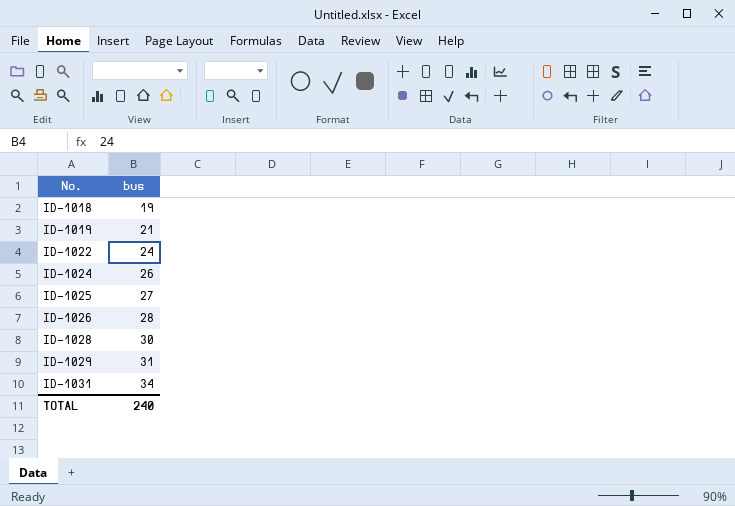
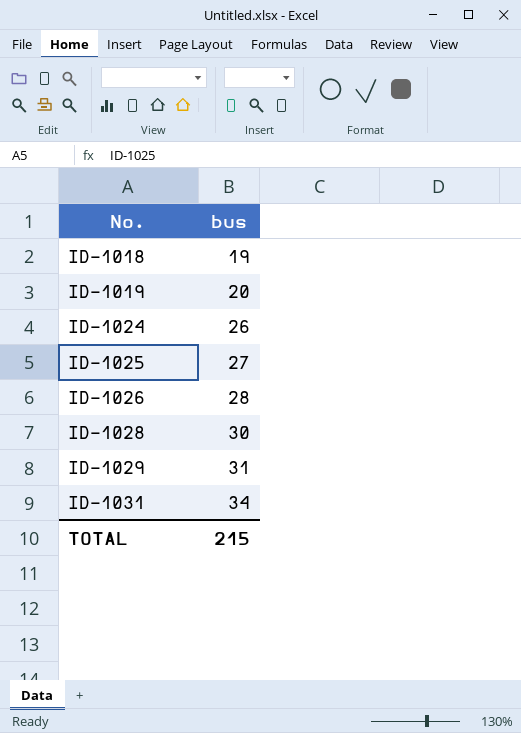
row ID-1022: 24 -> none
ID-1019 | bus: 21 -> 20
TOTAL | bus: 240 -> 215

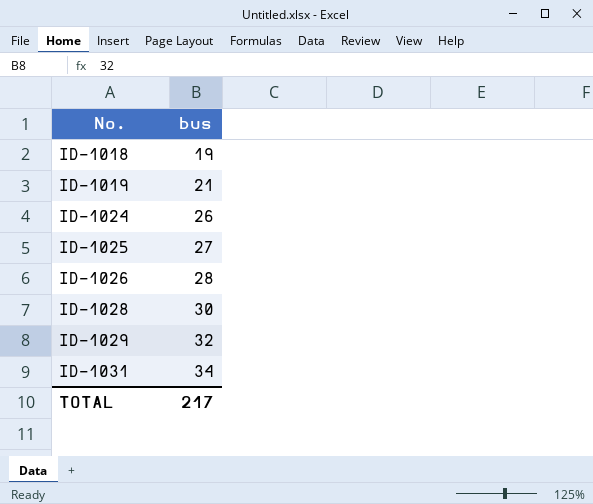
ID-1019 | bus: 20 -> 21
ID-1029 | bus: 31 -> 32
TOTAL | bus: 215 -> 217

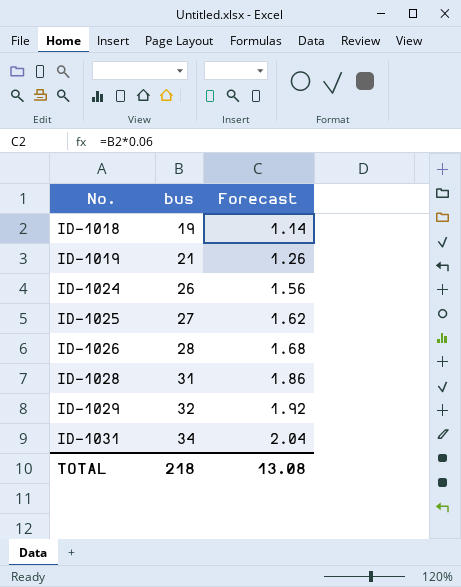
column Forecast | formula: none -> [bus] * 0.06
ID-1028 | bus: 30 -> 31
TOTAL | bus: 217 -> 218

